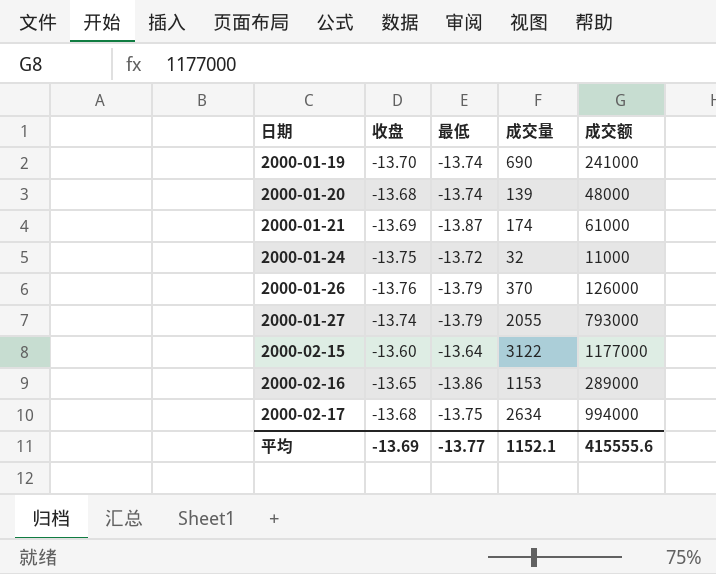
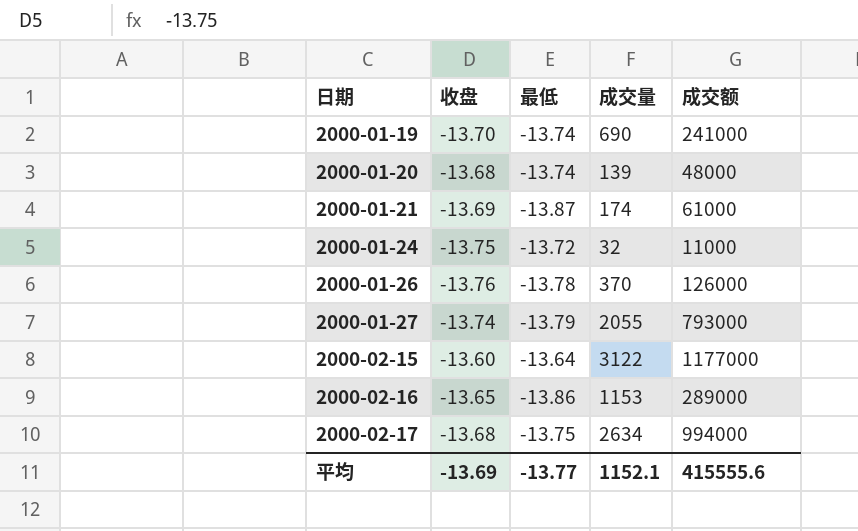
2000-01-26 | 最低: -13.79 -> -13.78

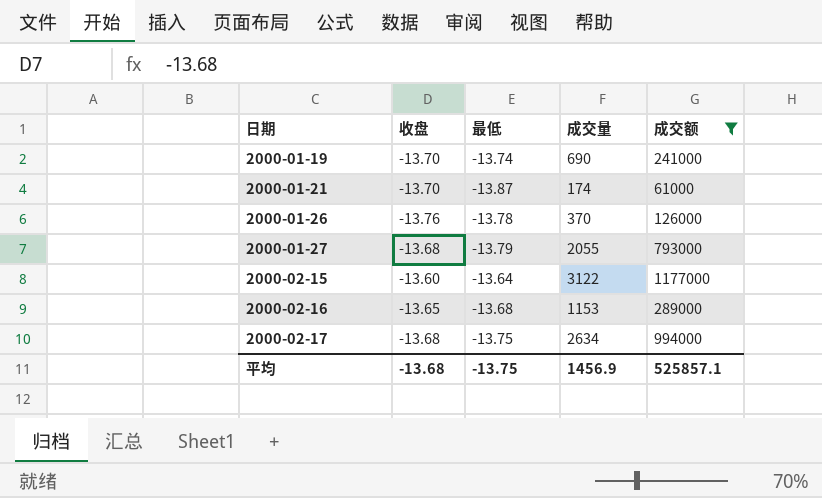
filter: none -> 成交额 >= 61000
2000-01-21 | 收盘: -13.69 -> -13.70
2000-01-27 | 收盘: -13.74 -> -13.68
2000-02-16 | 最低: -13.86 -> -13.68
平均 | 收盘: -13.69 -> -13.68
平均 | 最低: -13.77 -> -13.75
平均 | 成交量: 1152.1 -> 1456.9
平均 | 成交额: 415555.6 -> 525857.1

